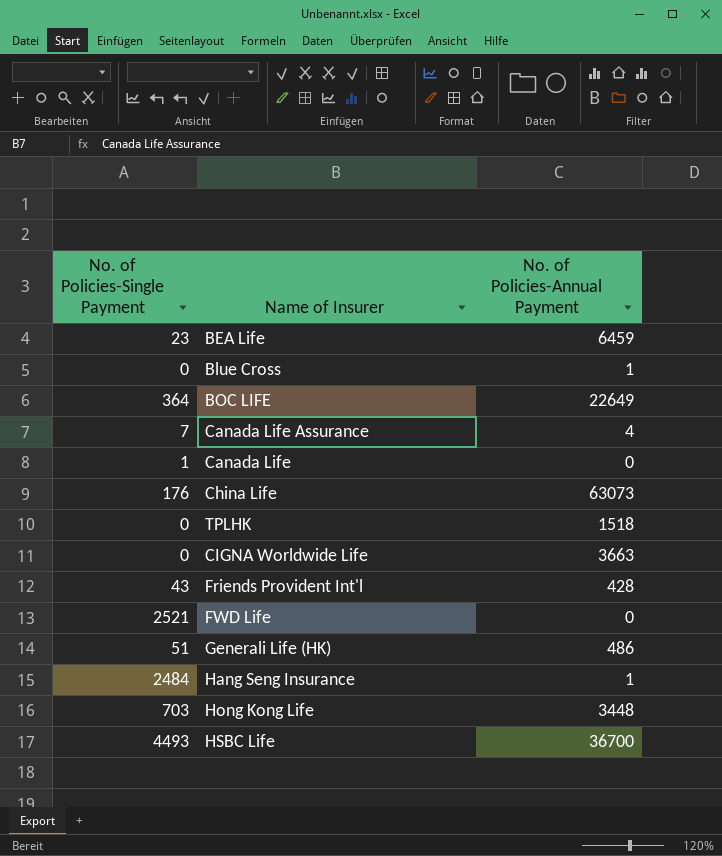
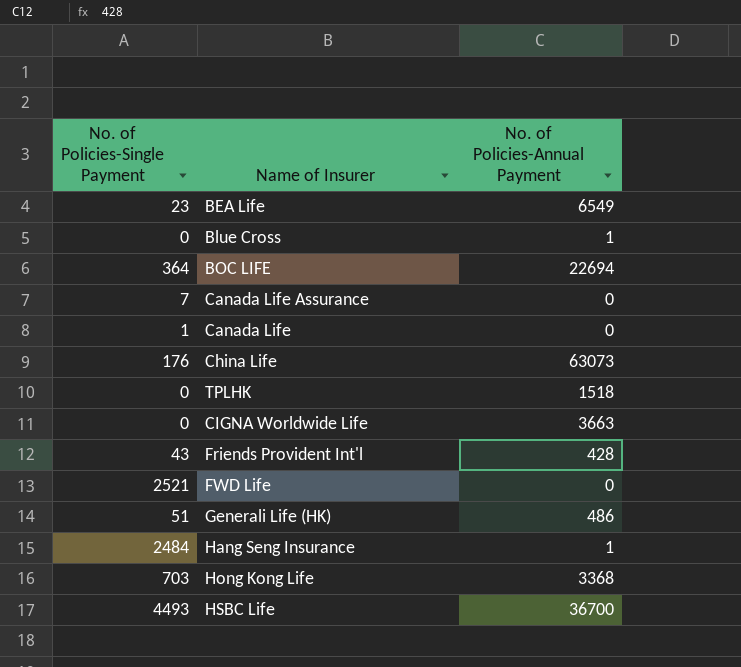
BEA Life | No. of Policies-Annual Payment: 6459 -> 6549
BOC LIFE | No. of Policies-Annual Payment: 22649 -> 22694
Canada Life Assurance | No. of Policies-Annual Payment: 4 -> 0
Hong Kong Life | No. of Policies-Annual Payment: 3448 -> 3368

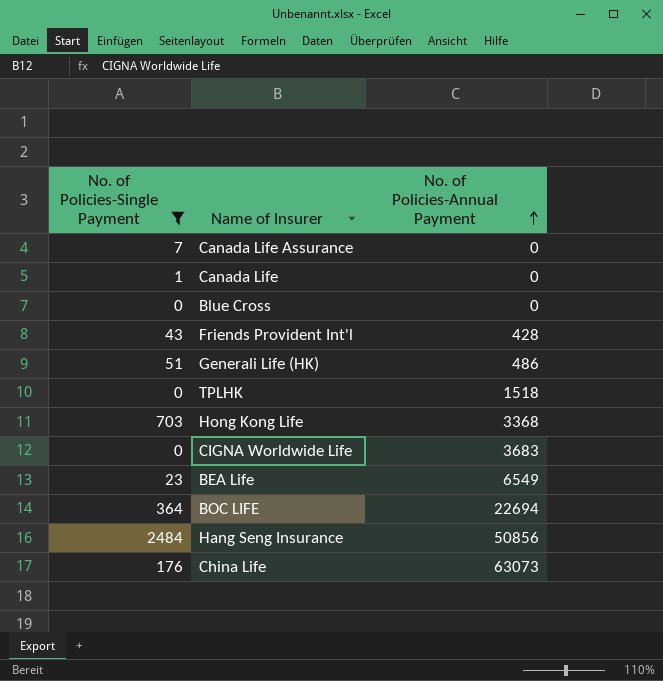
filter: none -> No. of Policies-Single Payment <= 2484
row order: none -> No. of Policies-Annual Payment ascending
Blue Cross | No. of Policies-Annual Payment: 1 -> 0
CIGNA Worldwide Life | No. of Policies-Annual Payment: 3663 -> 3683
Hang Seng Insurance | No. of Policies-Annual Payment: 1 -> 50856

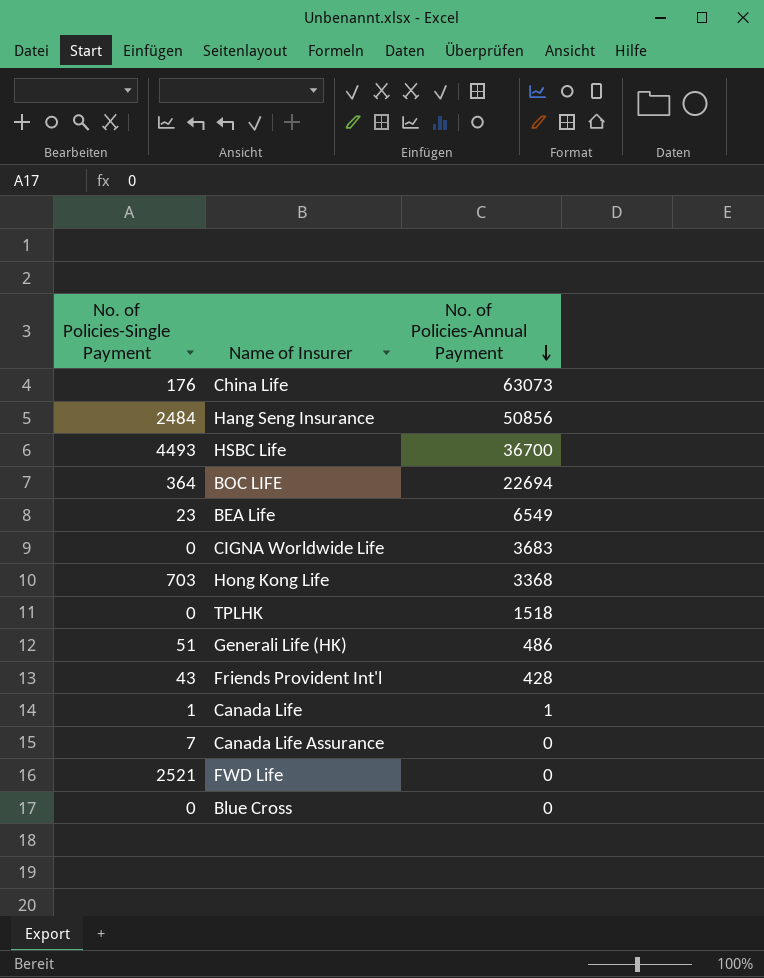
filter: No. of Policies-Single Payment <= 2484 -> none
row order: No. of Policies-Annual Payment ascending -> No. of Policies-Annual Payment descending
Canada Life | No. of Policies-Annual Payment: 0 -> 1

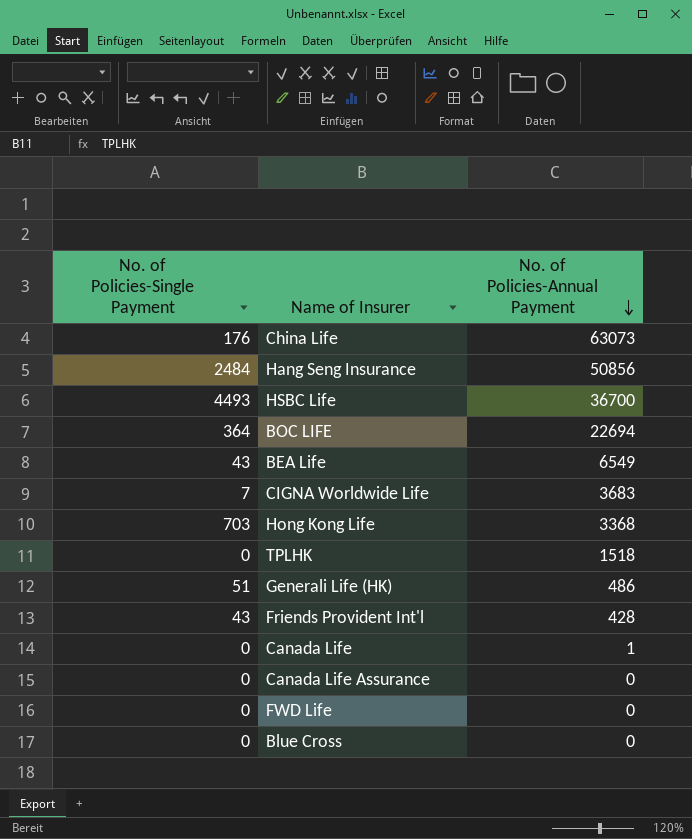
BEA Life | No. of Policies-Single Payment: 23 -> 43
CIGNA Worldwide Life | No. of Policies-Single Payment: 0 -> 7
Canada Life | No. of Policies-Single Payment: 1 -> 0
Canada Life Assurance | No. of Policies-Single Payment: 7 -> 0
FWD Life | No. of Policies-Single Payment: 2521 -> 0

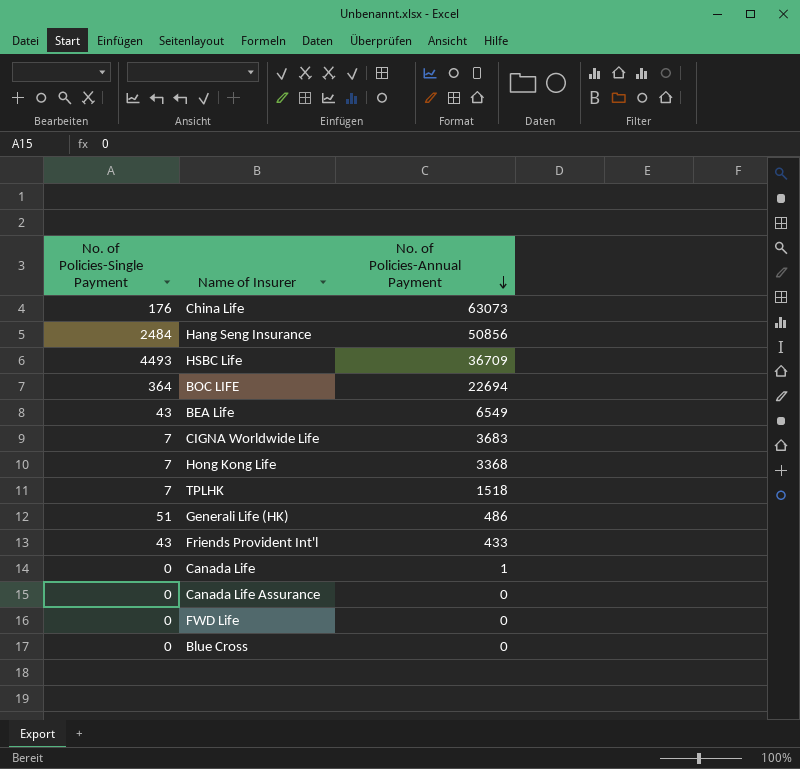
HSBC Life | No. of Policies-Annual Payment: 36700 -> 36709
Hong Kong Life | No. of Policies-Single Payment: 703 -> 7
TPLHK | No. of Policies-Single Payment: 0 -> 7
Friends Provident Int'l | No. of Policies-Annual Payment: 428 -> 433

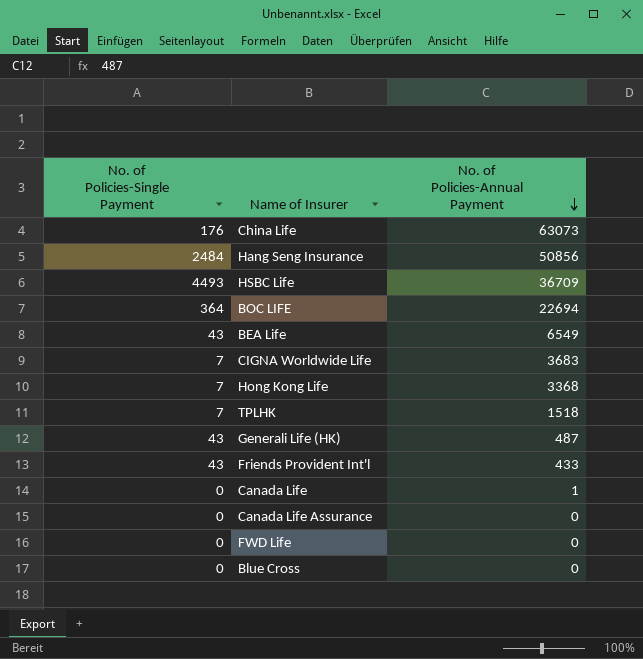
Generali Life (HK) | No. of Policies-Single Payment: 51 -> 43
Generali Life (HK) | No. of Policies-Annual Payment: 486 -> 487

